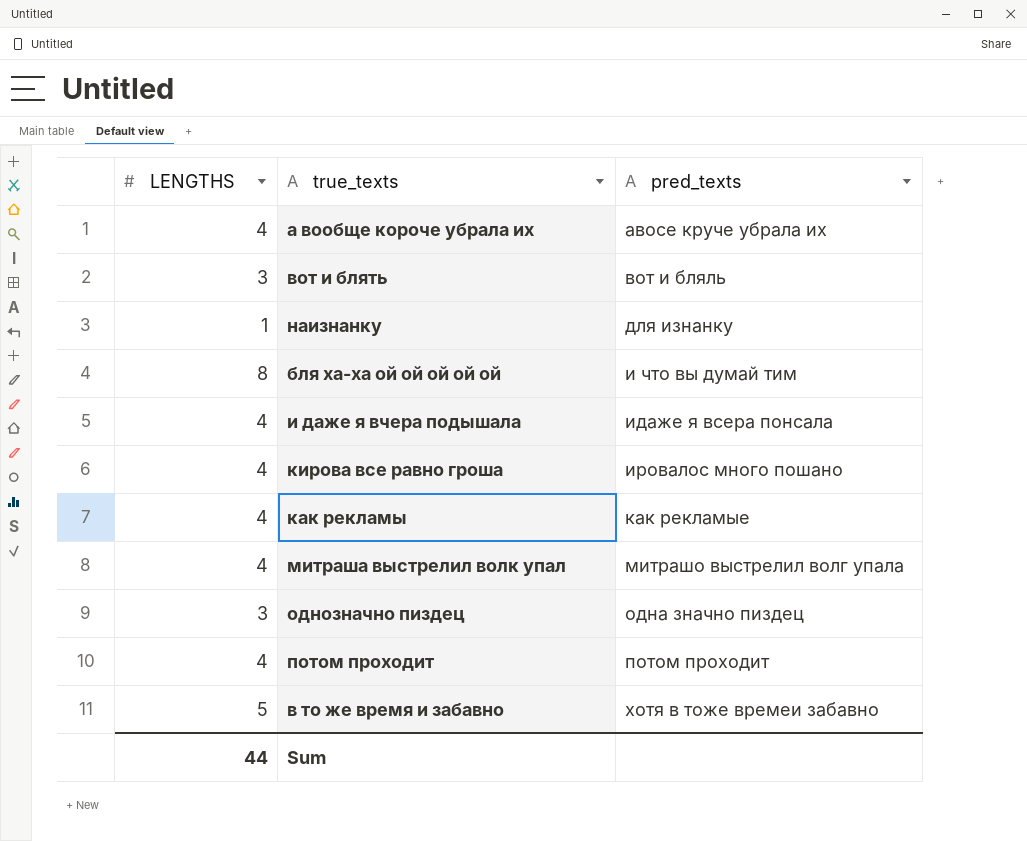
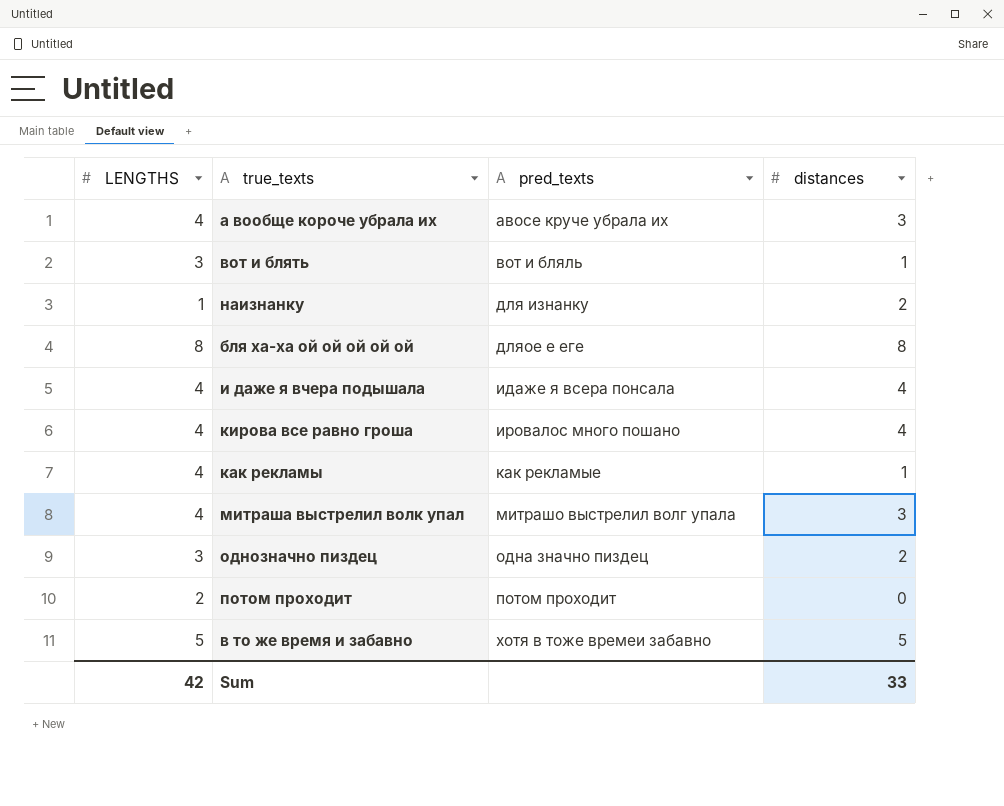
column distances | position: none -> 4
бля ха-ха ой ой ой ой ой | pred_texts: и что вы думай тим -> дляое е еге
потом проходит | LENGTHS: 4 -> 2
Sum | LENGTHS: 44 -> 42

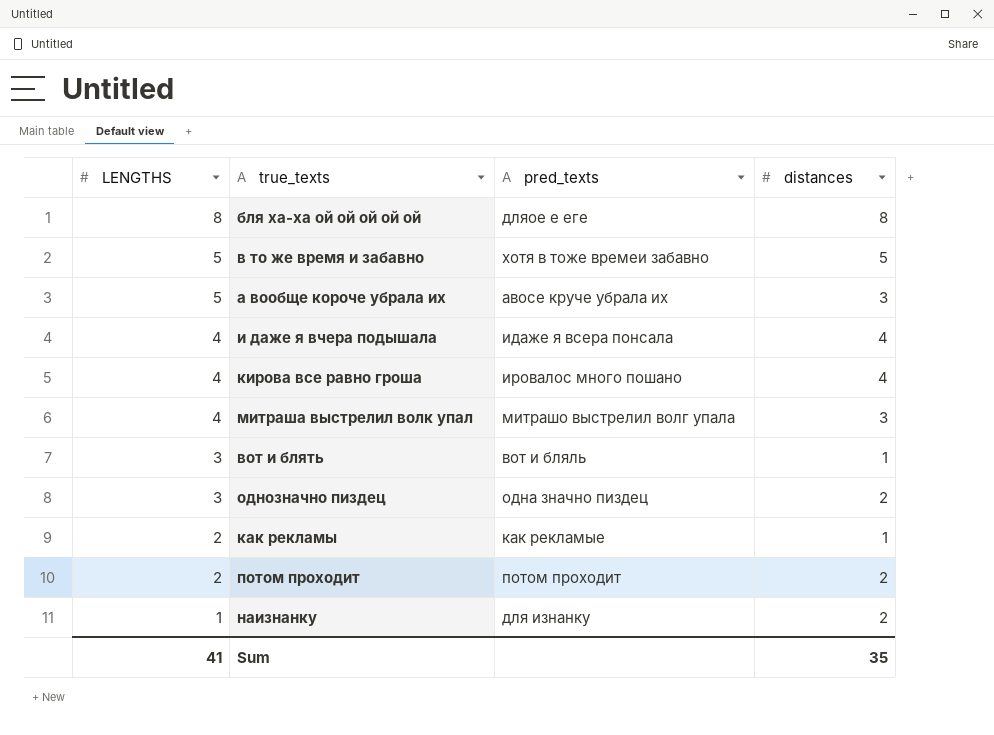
row order: pred_texts ascending -> LENGTHS descending
а вообще короче убрала их | LENGTHS: 4 -> 5
как рекламы | LENGTHS: 4 -> 2
потом проходит | distances: 0 -> 2
Sum | LENGTHS: 42 -> 41
Sum | distances: 33 -> 35

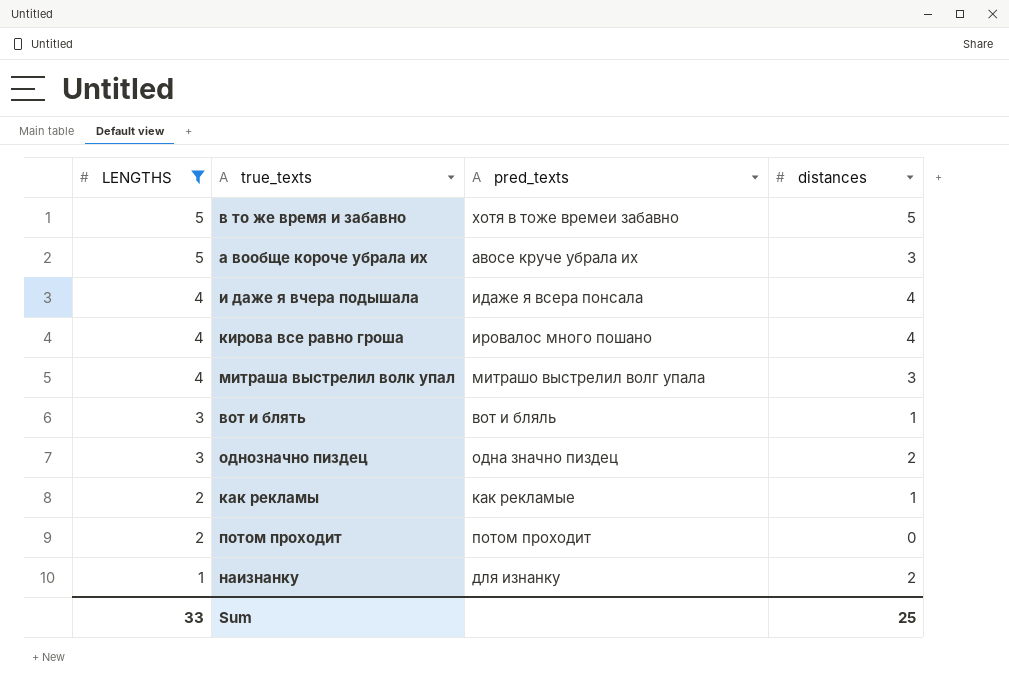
filter: none -> LENGTHS != 8
потом проходит | distances: 2 -> 0
Sum | LENGTHS: 41 -> 33
Sum | distances: 35 -> 25

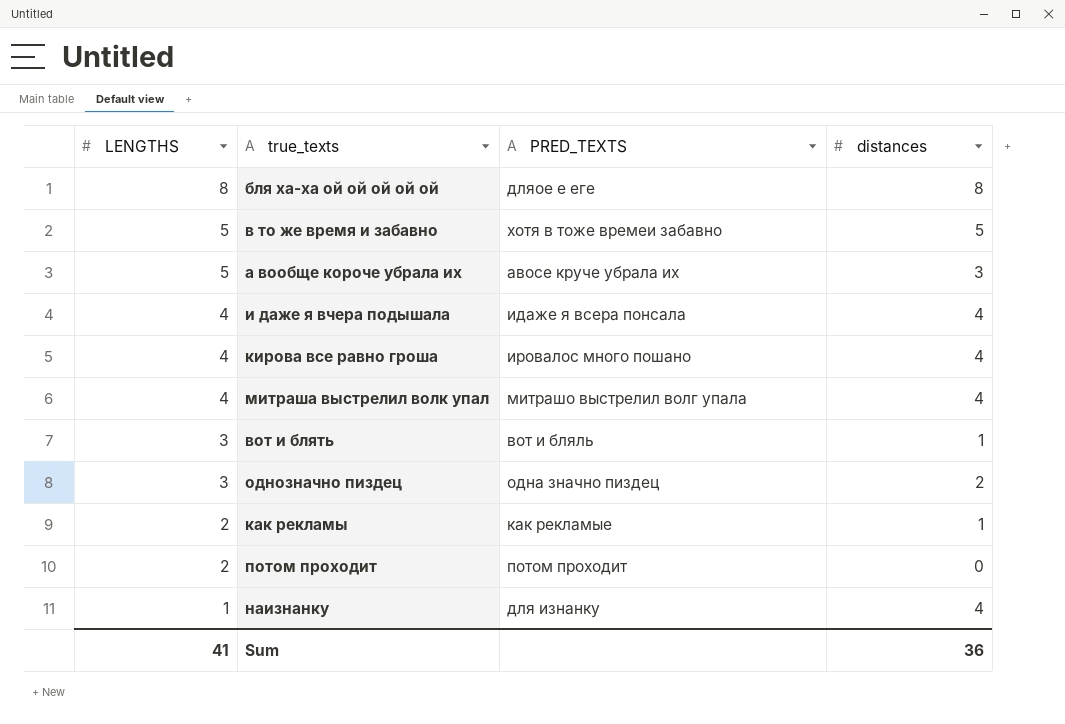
filter: LENGTHS != 8 -> none
column name: pred_texts -> PRED_TEXTS
митраша выстрелил волк упал | distances: 3 -> 4
наизнанку | distances: 2 -> 4
Sum | LENGTHS: 33 -> 41
Sum | distances: 25 -> 36

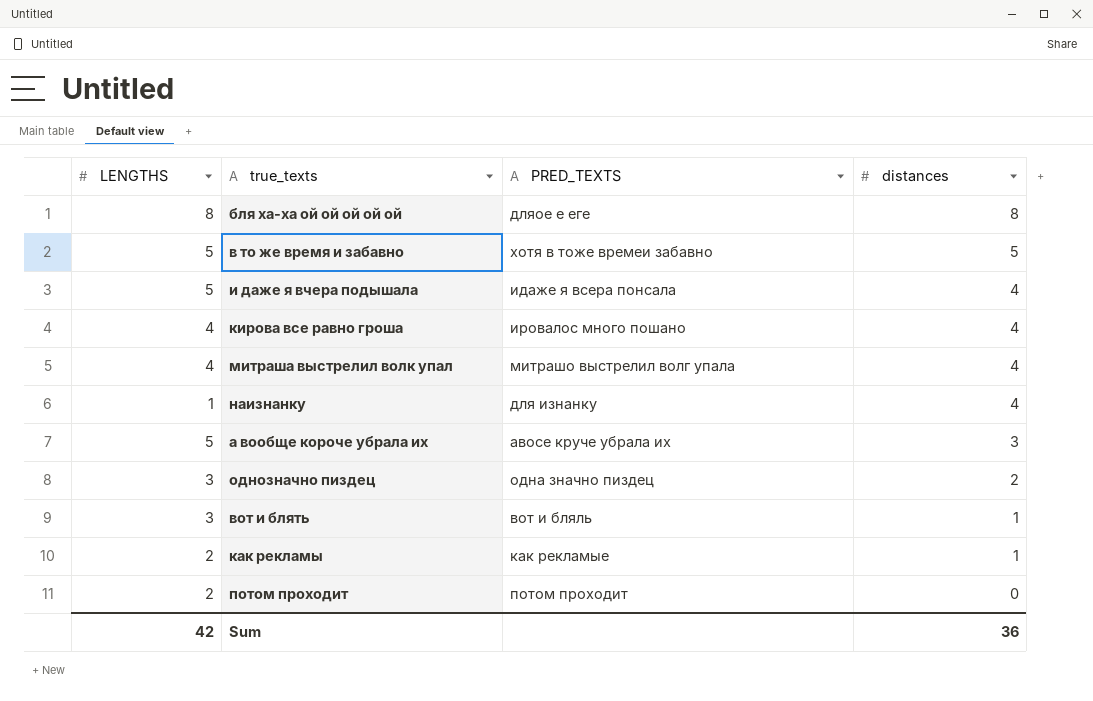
row order: LENGTHS descending -> distances descending
и даже я вчера подышала | LENGTHS: 4 -> 5
Sum | LENGTHS: 41 -> 42

